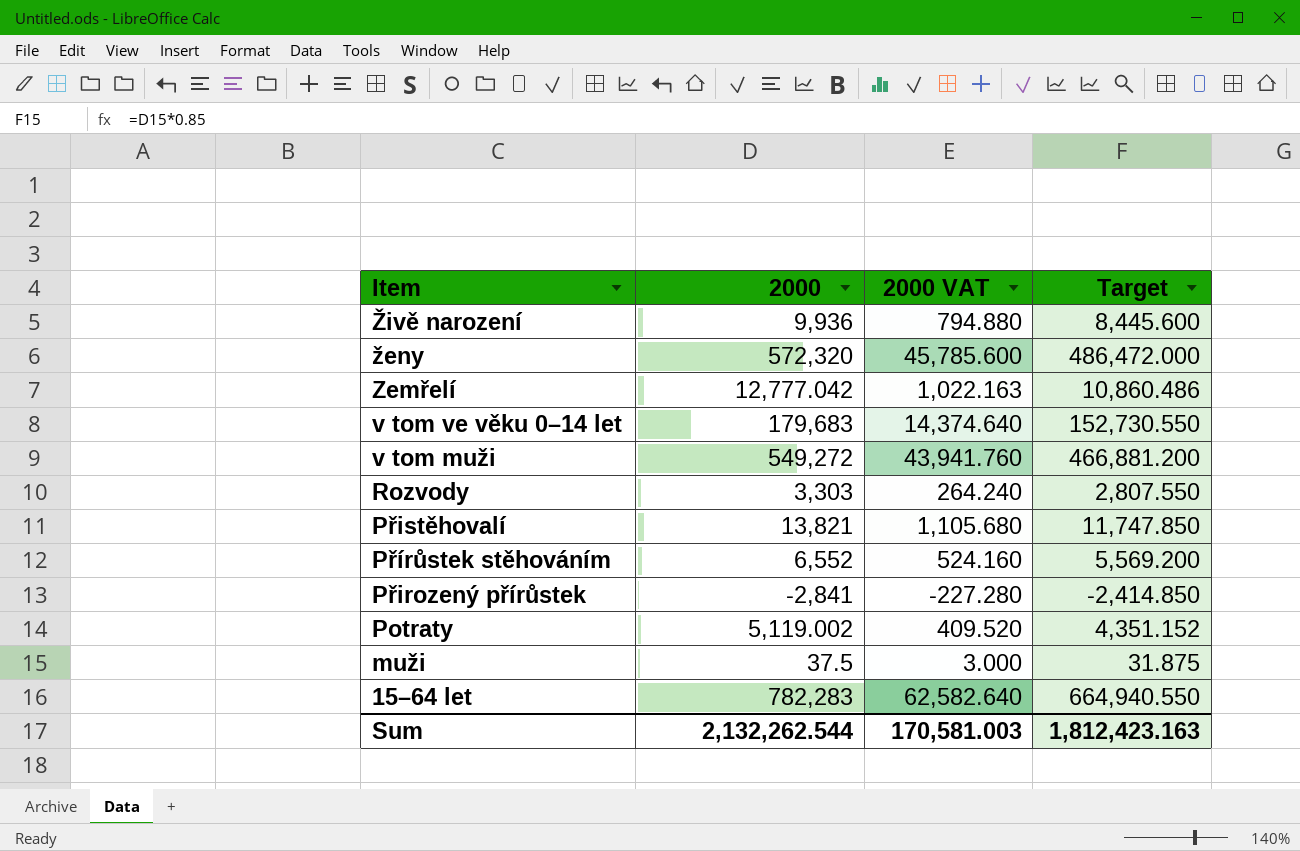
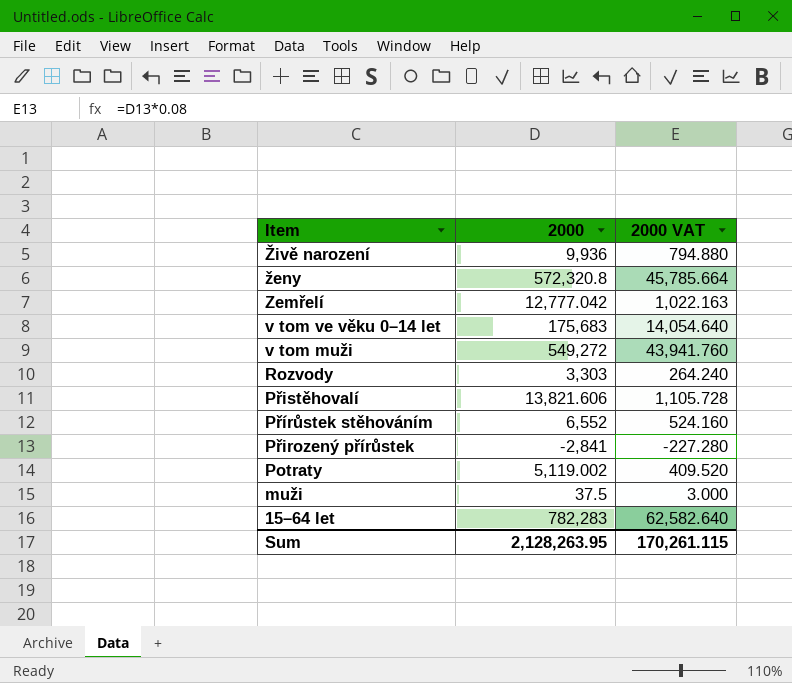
column Target | formula: [2000] * 0.85 -> none
ženy | 2000: 572,320 -> 572,320.8
ženy | 2000 VAT: 45,785.600 -> 45,785.664
v tom ve věku 0–14 let | 2000: 179,683 -> 175,683
v tom ve věku 0–14 let | 2000 VAT: 14,374.640 -> 14,054.640
Přistěhovalí | 2000: 13,821 -> 13,821.606
Přistěhovalí | 2000 VAT: 1,105.680 -> 1,105.728
Sum | 2000: 2,132,262.544 -> 2,128,263.95
Sum | 2000 VAT: 170,581.003 -> 170,261.115

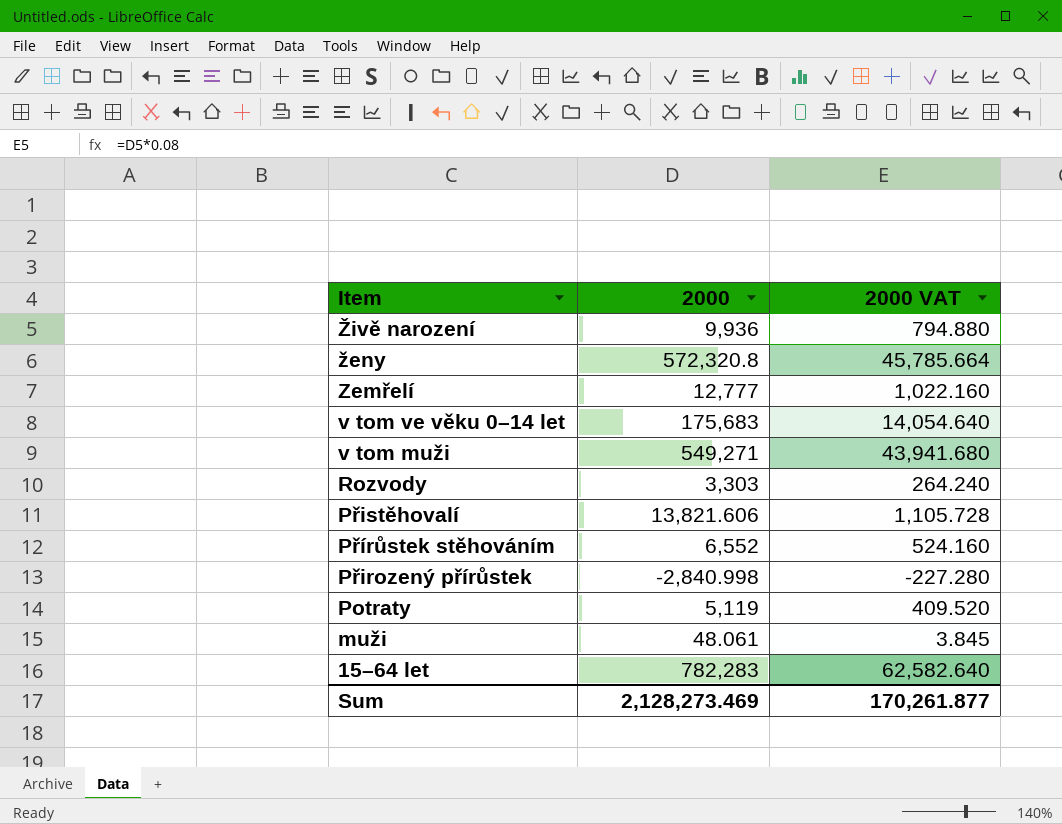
Zemřelí | 2000: 12,777.042 -> 12,777
Zemřelí | 2000 VAT: 1,022.163 -> 1,022.160
v tom muži | 2000: 549,272 -> 549,271
v tom muži | 2000 VAT: 43,941.760 -> 43,941.680
Přirozený přírůstek | 2000: -2,841 -> -2,840.998
Potraty | 2000: 5,119.002 -> 5,119
muži | 2000: 37.5 -> 48.061
muži | 2000 VAT: 3.000 -> 3.845
Sum | 2000: 2,128,263.95 -> 2,128,273.469
Sum | 2000 VAT: 170,261.115 -> 170,261.877

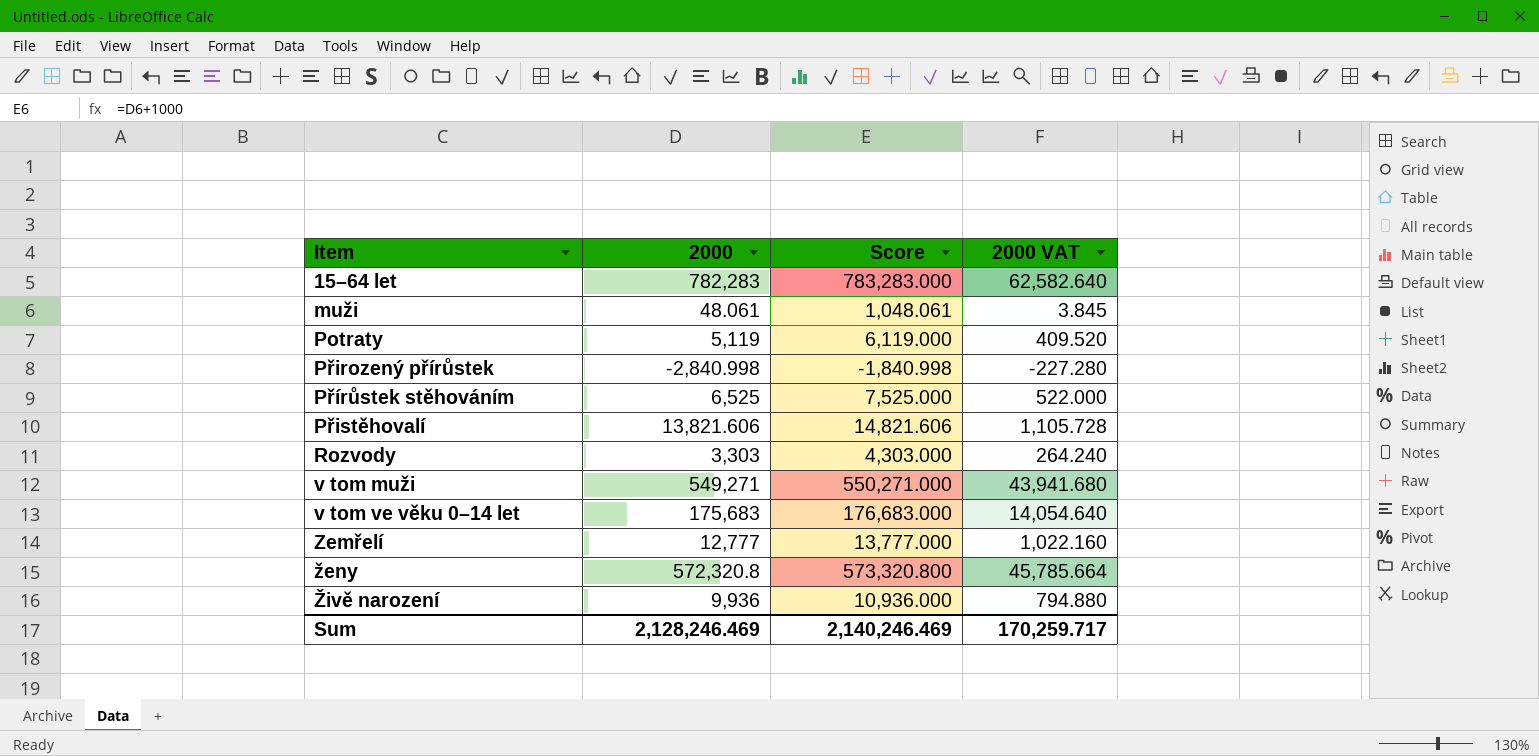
row order: Item descending -> Item ascending
column Score | formula: none -> [2000] + 1000
Přírůstek stěhováním | 2000: 6,552 -> 6,525
Přírůstek stěhováním | 2000 VAT: 524.160 -> 522.000
Sum | 2000: 2,128,273.469 -> 2,128,246.469
Sum | 2000 VAT: 170,261.877 -> 170,259.717

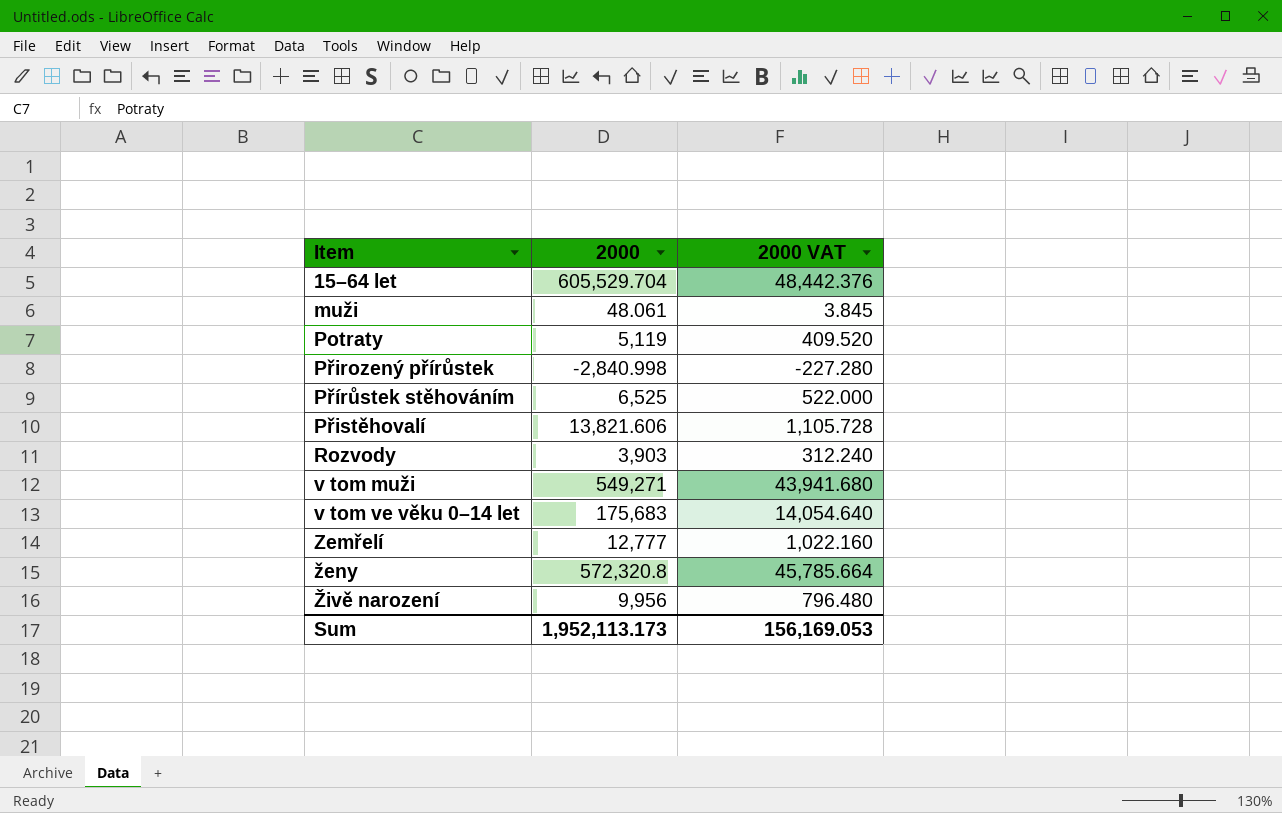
column Score | formula: [2000] + 1000 -> none
15–64 let | 2000: 782,283 -> 605,529.704
15–64 let | 2000 VAT: 62,582.640 -> 48,442.376
Rozvody | 2000: 3,303 -> 3,903
Rozvody | 2000 VAT: 264.240 -> 312.240
Živě narození | 2000: 9,936 -> 9,956
Živě narození | 2000 VAT: 794.880 -> 796.480
Sum | 2000: 2,128,246.469 -> 1,952,113.173
Sum | 2000 VAT: 170,259.717 -> 156,169.053

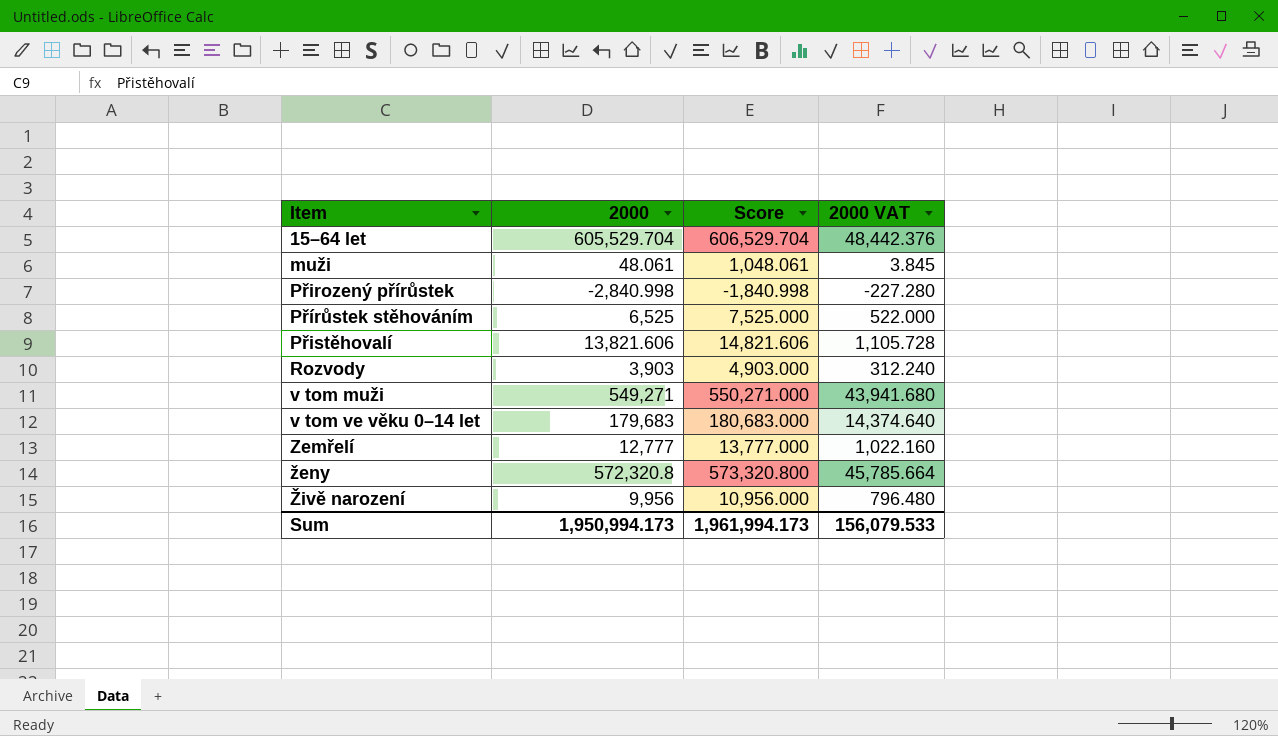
column Score | formula: none -> [2000] + 1000
row Potraty: 5,119 | 409.520 -> none
v tom ve věku 0–14 let | 2000: 175,683 -> 179,683
v tom ve věku 0–14 let | 2000 VAT: 14,054.640 -> 14,374.640
Sum | 2000: 1,952,113.173 -> 1,950,994.173
Sum | 2000 VAT: 156,169.053 -> 156,079.533

